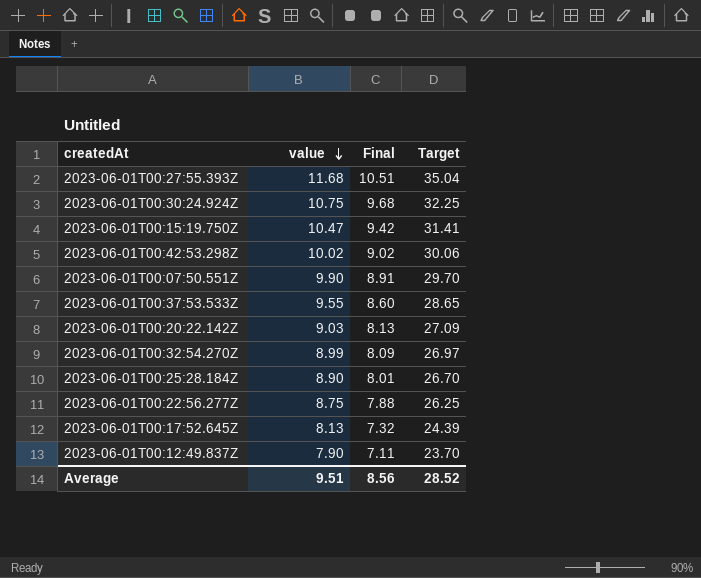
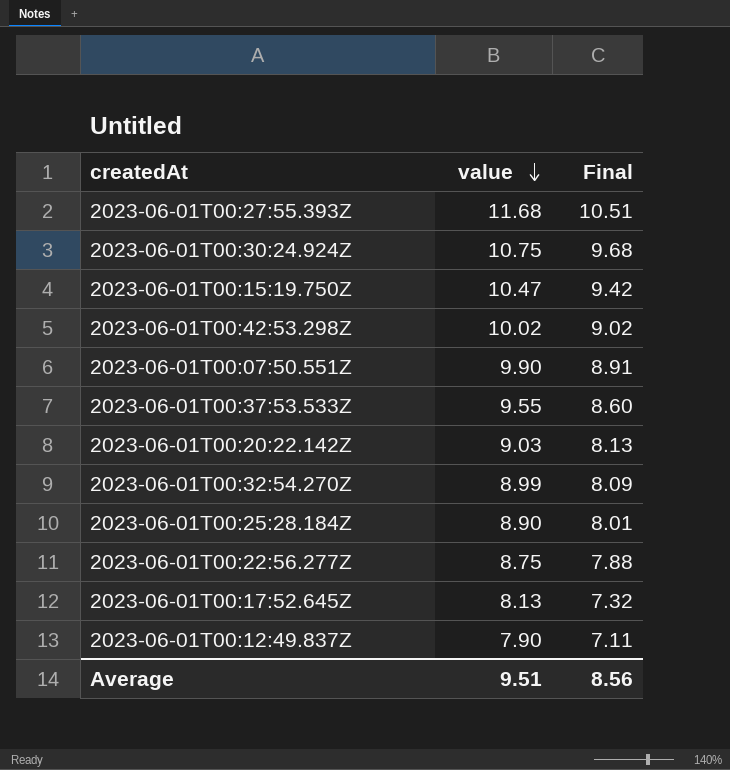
column Target | formula: [value] * 3 -> none

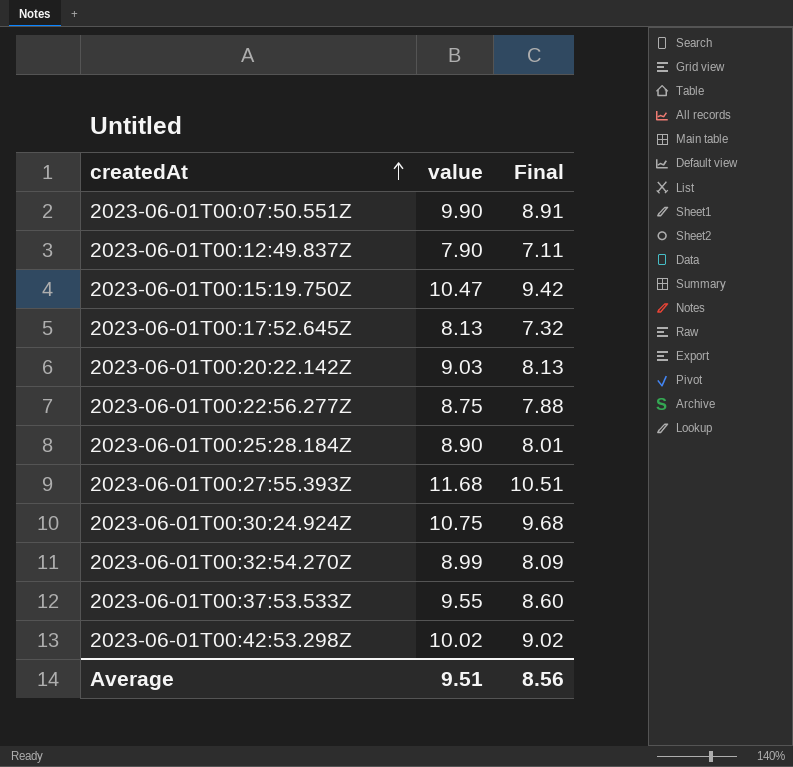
row order: value descending -> createdAt ascending

